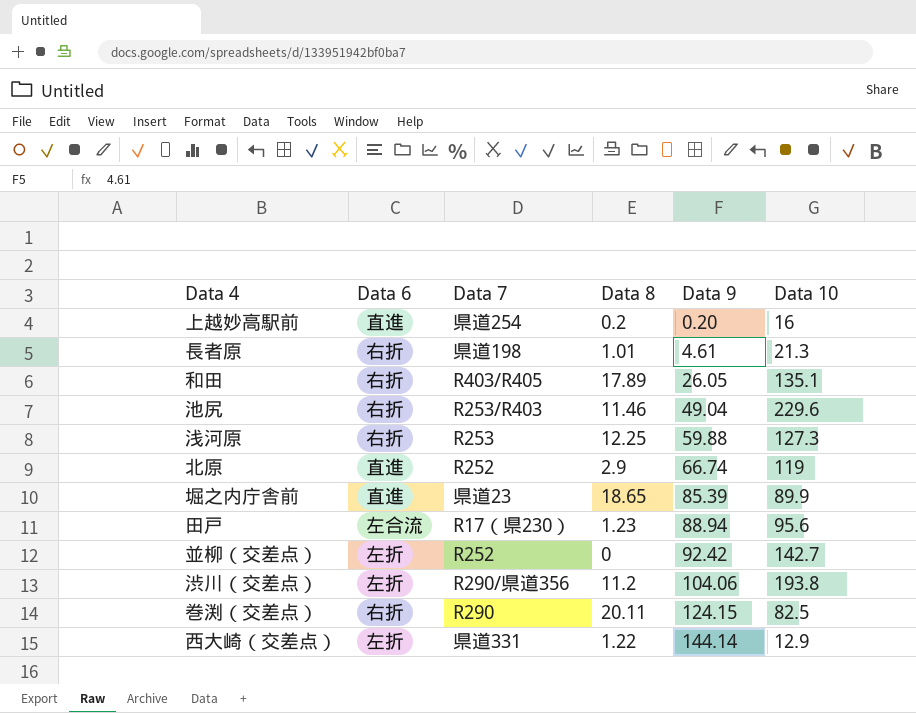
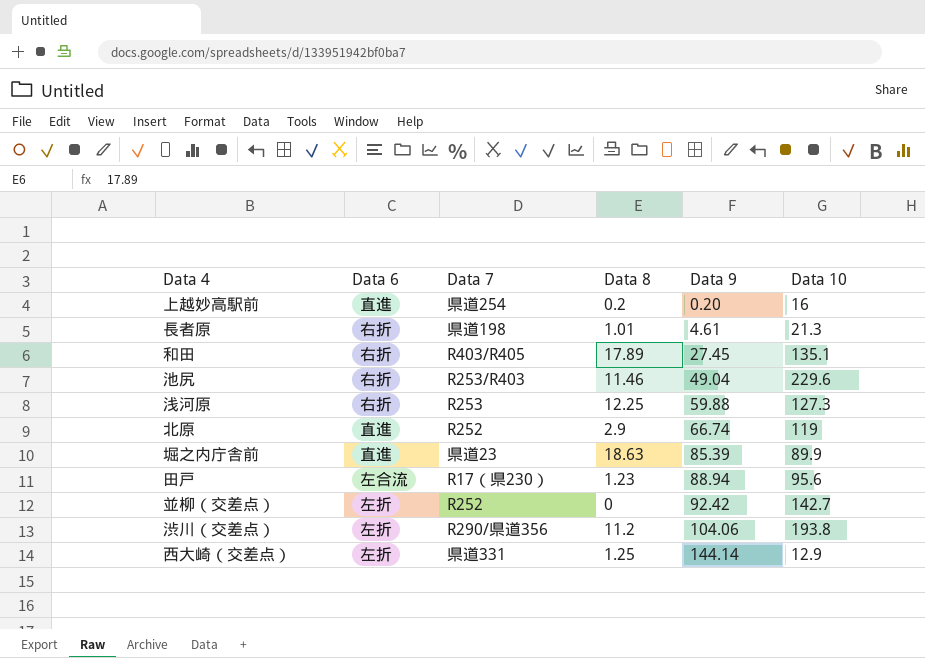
row 巻渕（交差点）: 右折 | R290 | 20.11 | 124.15 | 82.5 -> none
和田 | Data 9: 26.05 -> 27.45
堀之内庁舎前 | Data 8: 18.65 -> 18.63
西大崎（交差点） | Data 8: 1.22 -> 1.25

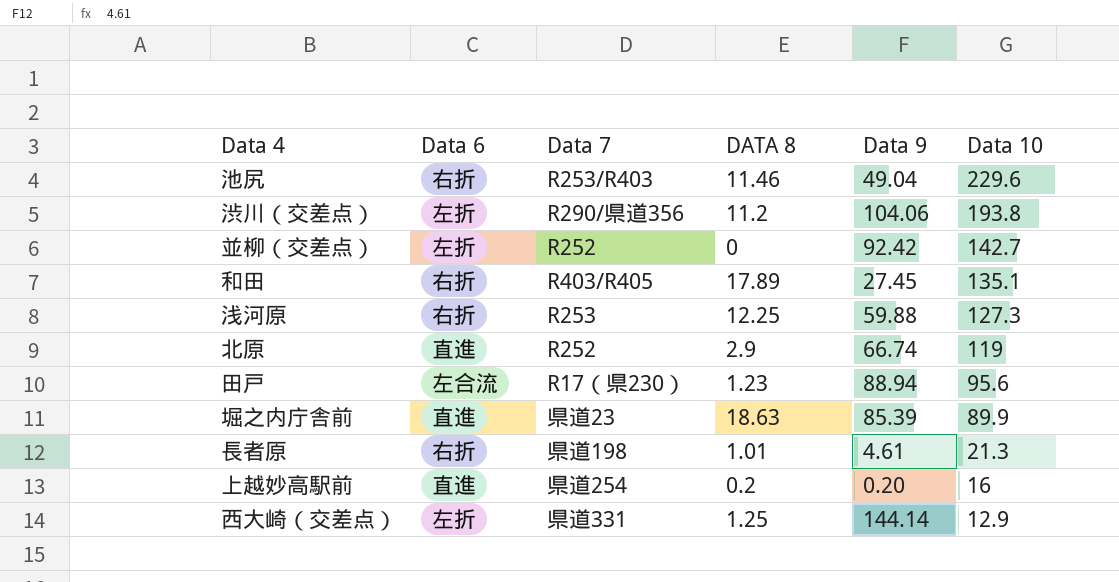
row order: Data 9 ascending -> Data 10 descending
column name: Data 8 -> DATA 8

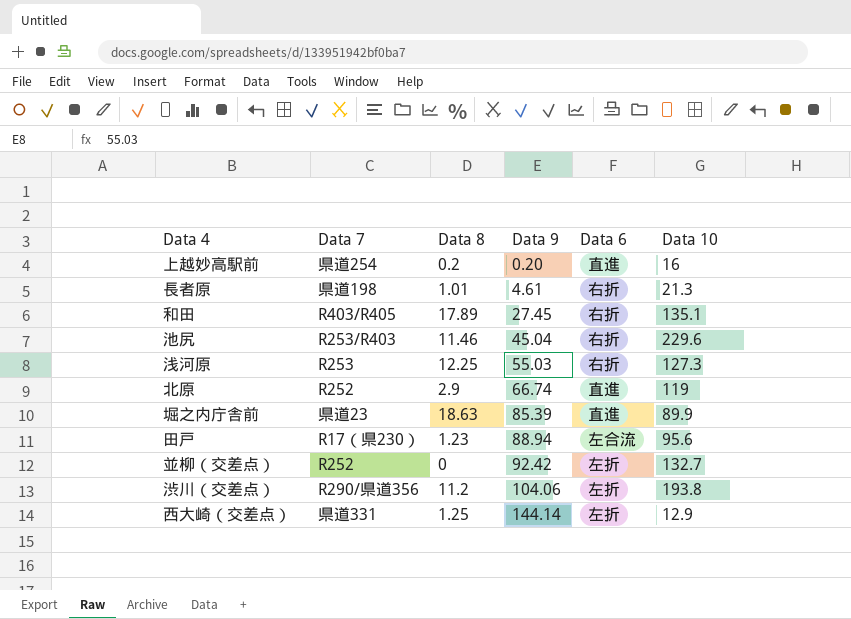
row order: Data 10 descending -> Data 9 ascending
column name: DATA 8 -> Data 8
column Data 6 | position: 2 -> 5
池尻 | Data 9: 49.04 -> 45.04
浅河原 | Data 9: 59.88 -> 55.03
並柳（交差点） | Data 10: 142.7 -> 132.7

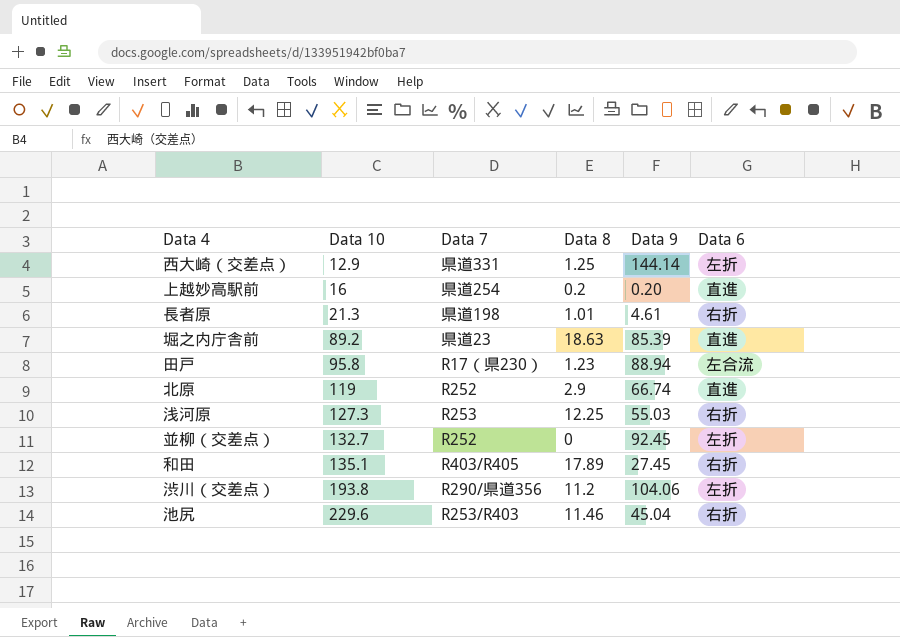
row order: Data 9 ascending -> Data 10 ascending
column Data 10 | position: 6 -> 2
堀之内庁舎前 | Data 10: 89.9 -> 89.2
田戸 | Data 10: 95.6 -> 95.8
並柳（交差点） | Data 9: 92.42 -> 92.45

